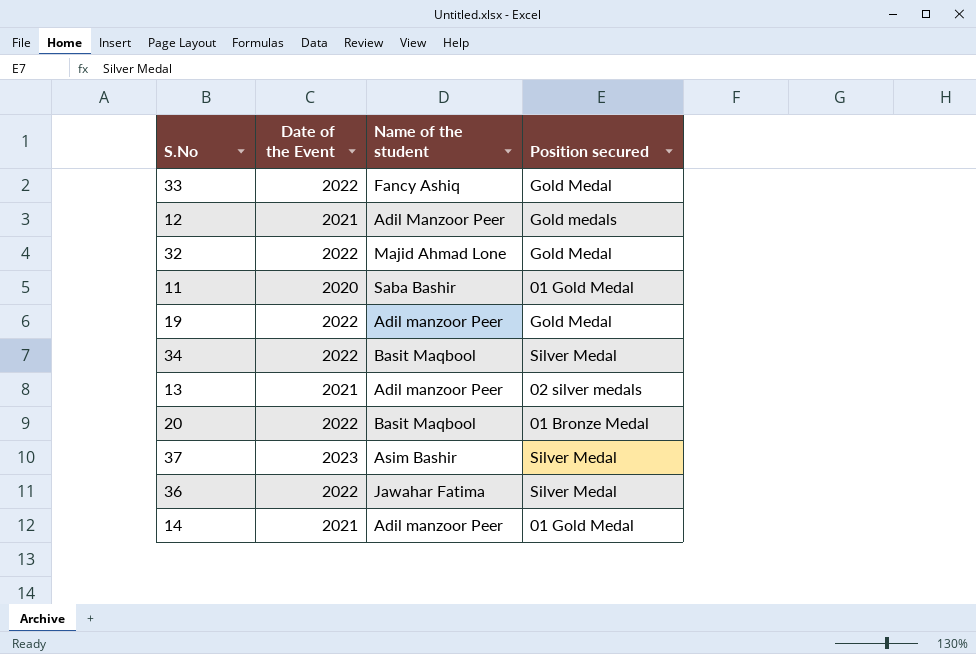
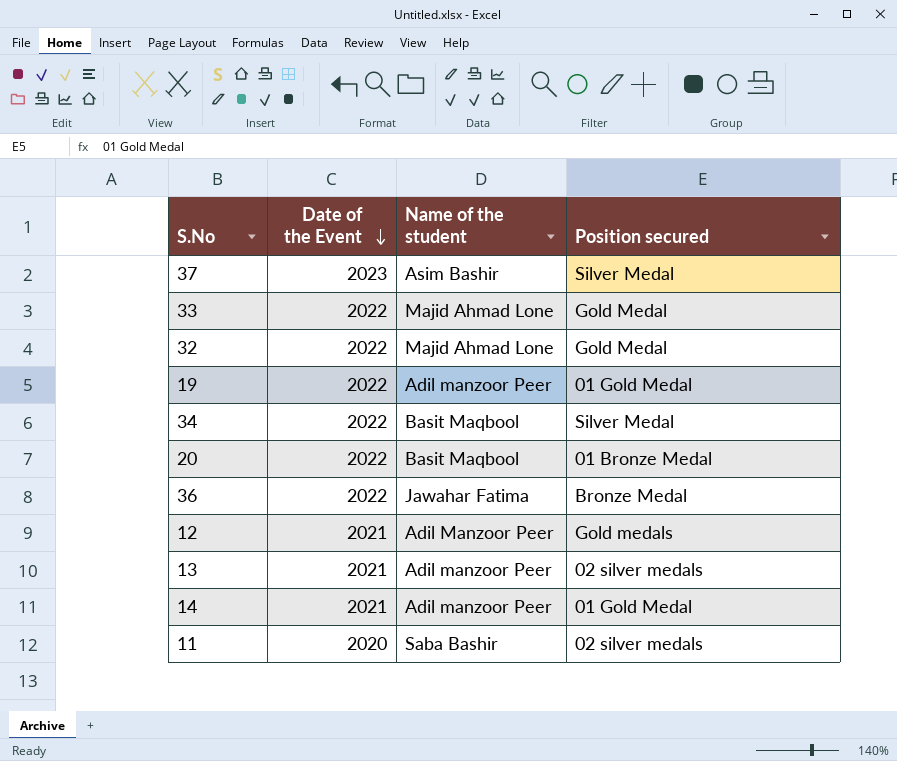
row order: none -> Date of the Event descending
33 | Name of the student: Fancy Ashiq -> Majid Ahmad Lone
19 | Position secured: Gold Medal -> 01 Gold Medal
36 | Position secured: Silver Medal -> Bronze Medal
11 | Position secured: 01 Gold Medal -> 02 silver medals

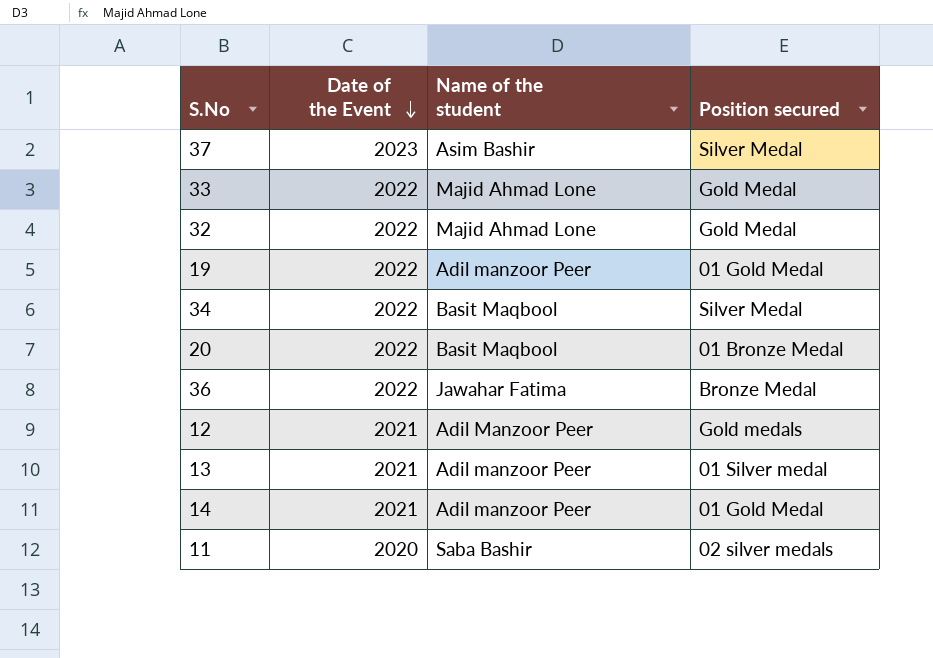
13 | Position secured: 02 silver medals -> 01 Silver medal

